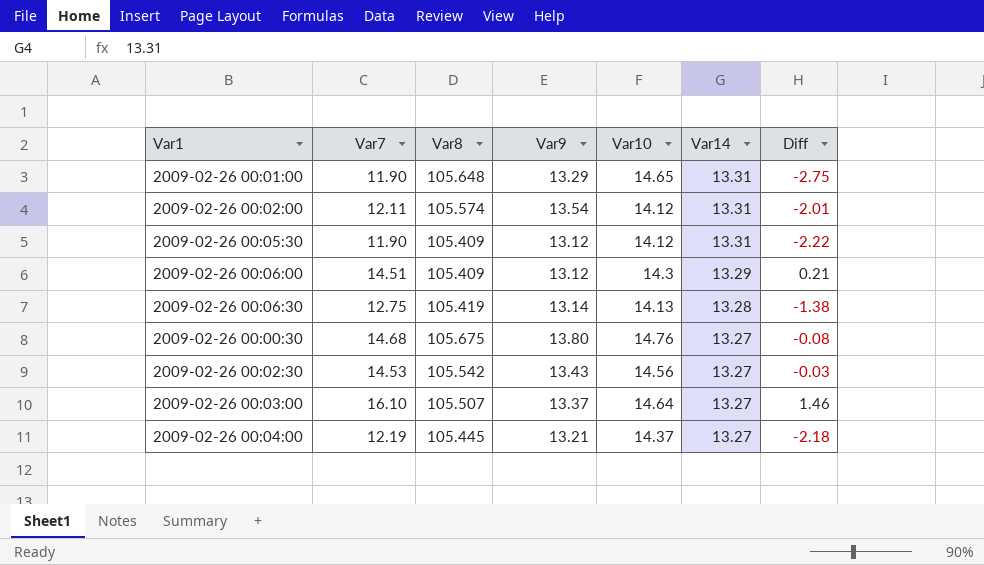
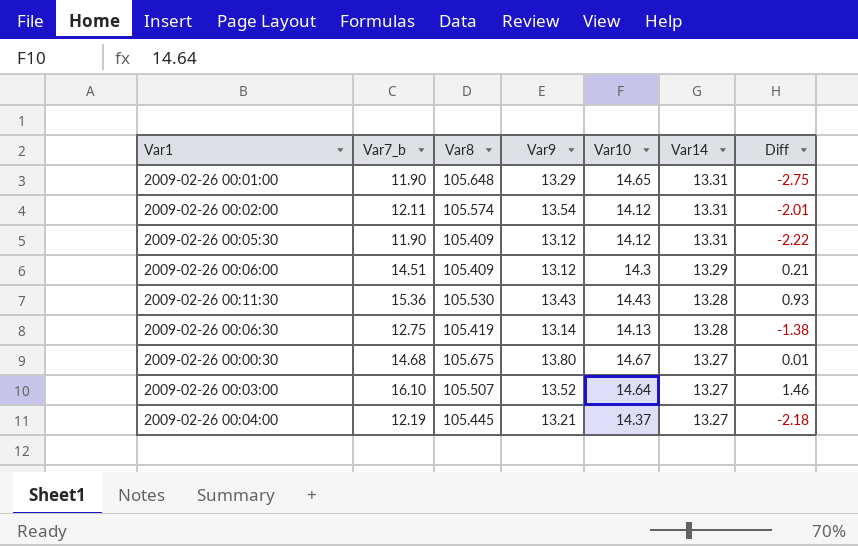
column name: Var7 -> Var7_b
row 2009-02-26 00:02:30: 14.53 | 105.542 | 13.43 | 14.56 | 13.27 | -0.03 -> none
row 2009-02-26 00:11:30: none -> 15.36 | 105.530 | 13.43 | 14.43 | 13.28 | 0.93
2009-02-26 00:00:30 | Var10: 14.76 -> 14.67
2009-02-26 00:00:30 | Diff: -0.08 -> 0.01
2009-02-26 00:03:00 | Var9: 13.37 -> 13.52

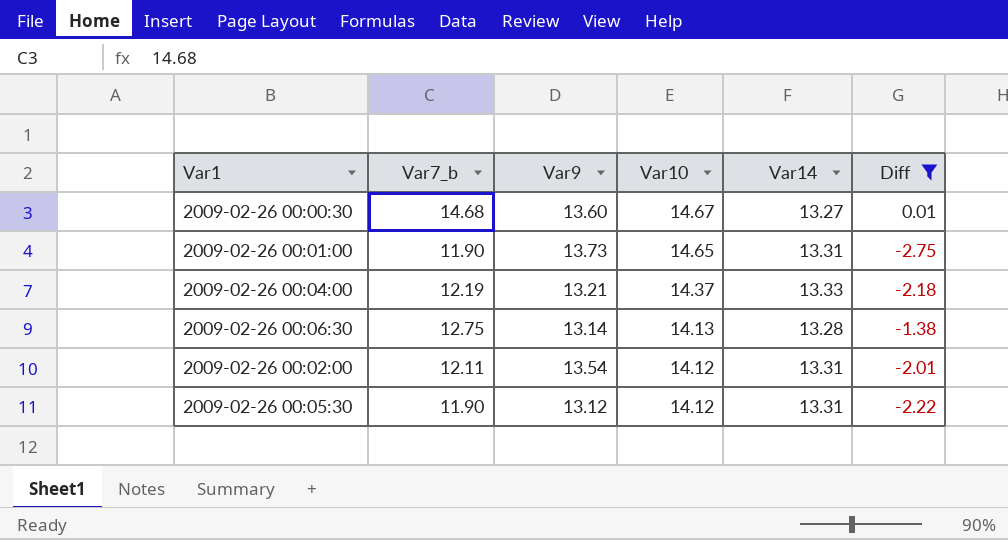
filter: none -> Diff <= 0.01
row order: Var14 descending -> Var10 descending
column Var8 | position: 3 -> none
2009-02-26 00:00:30 | Var9: 13.80 -> 13.60
2009-02-26 00:01:00 | Var9: 13.29 -> 13.73
2009-02-26 00:04:00 | Var14: 13.27 -> 13.33

